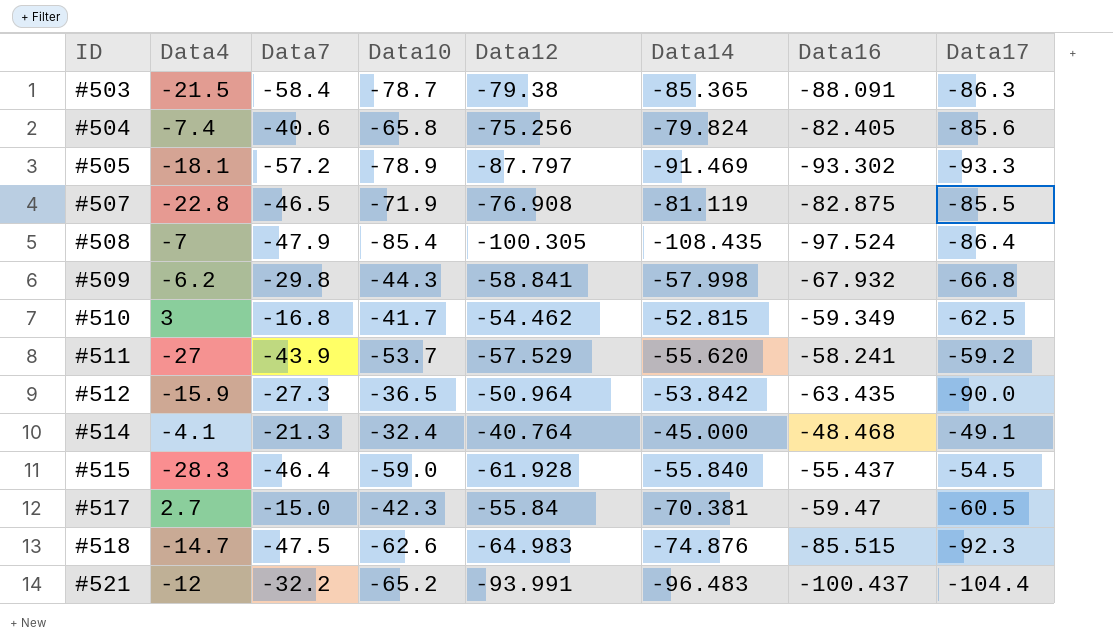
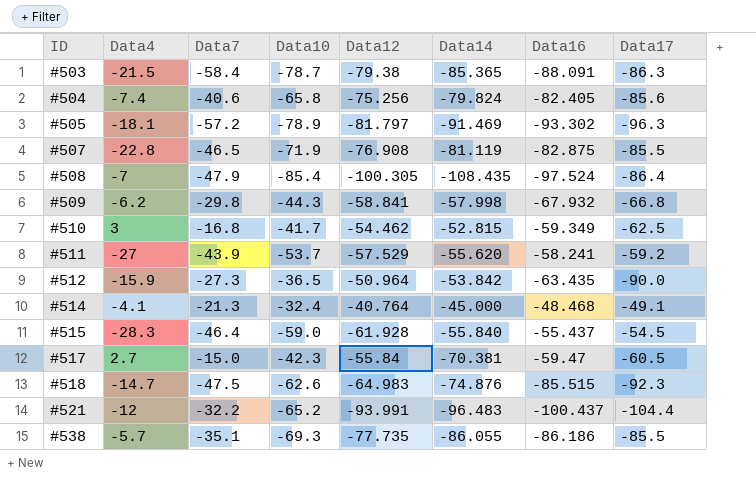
#505 | Data12: -87.797 -> -81.797
#505 | Data17: -93.3 -> -96.3
row #538: none -> -5.7 | -35.1 | -69.3 | -77.735 | -86.055 | -86.186 | -85.5

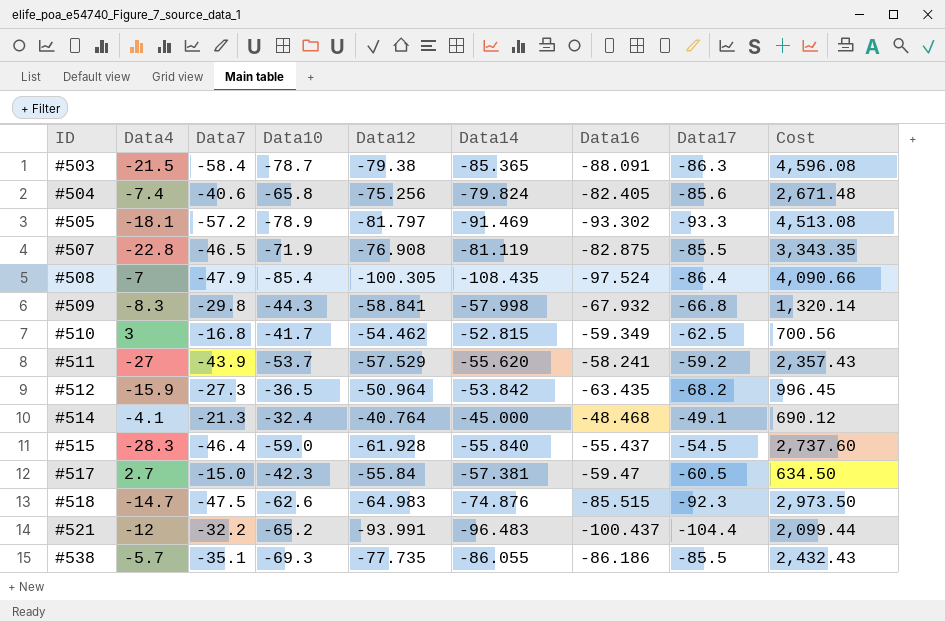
column Cost | formula: none -> [Data7] * [Data10]
#505 | Data17: -96.3 -> -93.3
#509 | Data4: -6.2 -> -8.3
#512 | Data17: -90.0 -> -68.2
#517 | Data14: -70.381 -> -57.381

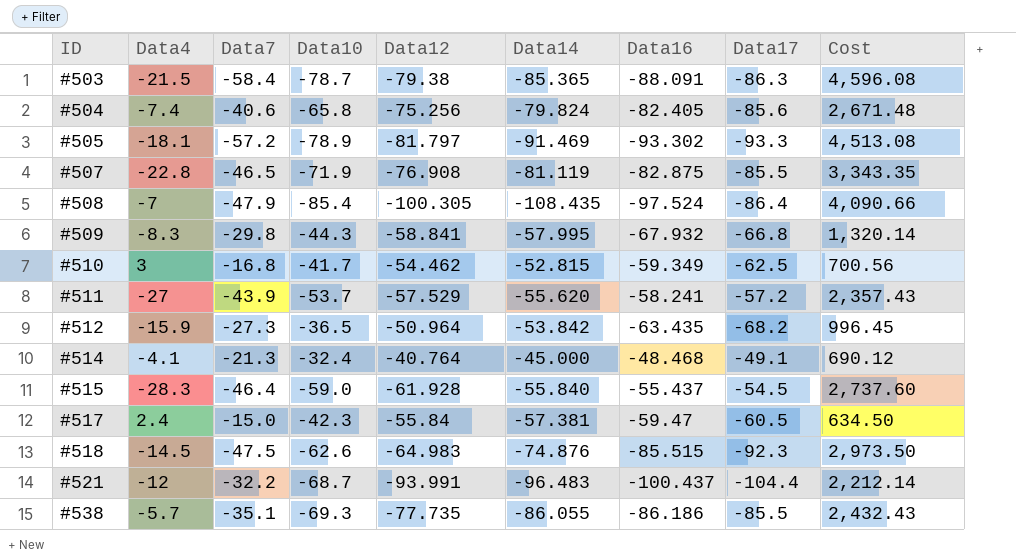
#509 | Data14: -57.998 -> -57.995
#511 | Data17: -59.2 -> -57.2
#517 | Data4: 2.7 -> 2.4
#518 | Data4: -14.7 -> -14.5
#521 | Data10: -65.2 -> -68.7
#521 | Cost: 2,099.44 -> 2,212.14

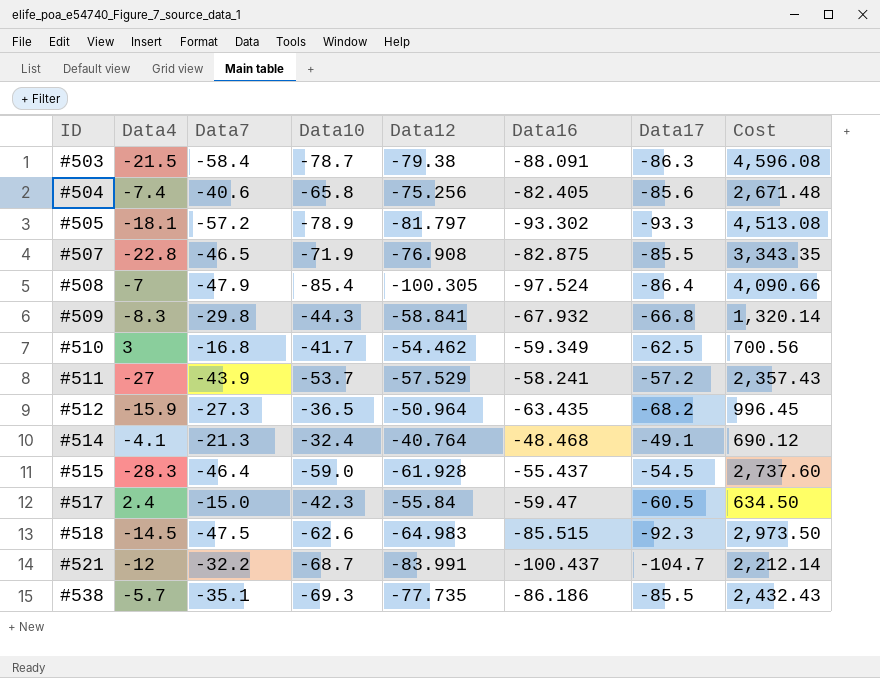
column Data14 | position: 6 -> none
#521 | Data12: -93.991 -> -83.991
#521 | Data17: -104.4 -> -104.7

